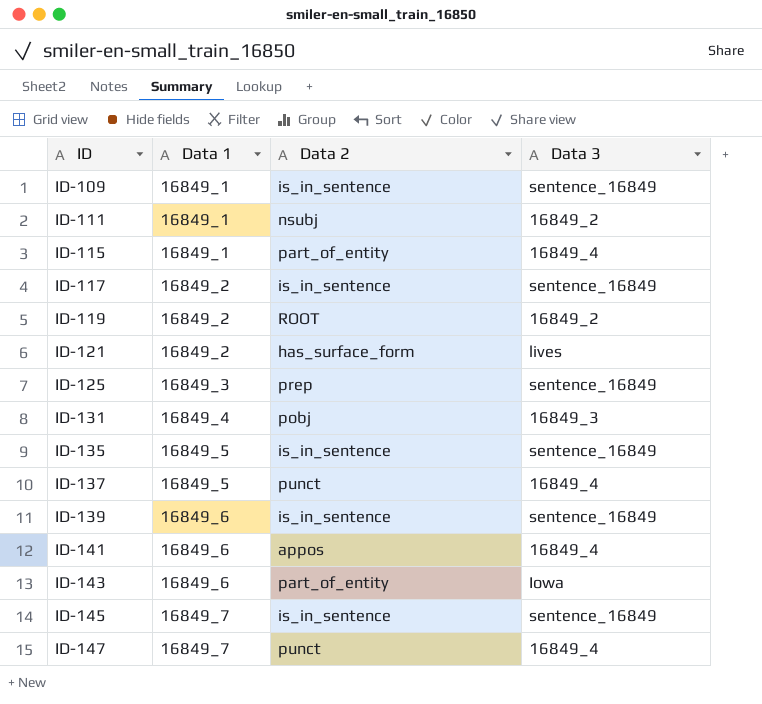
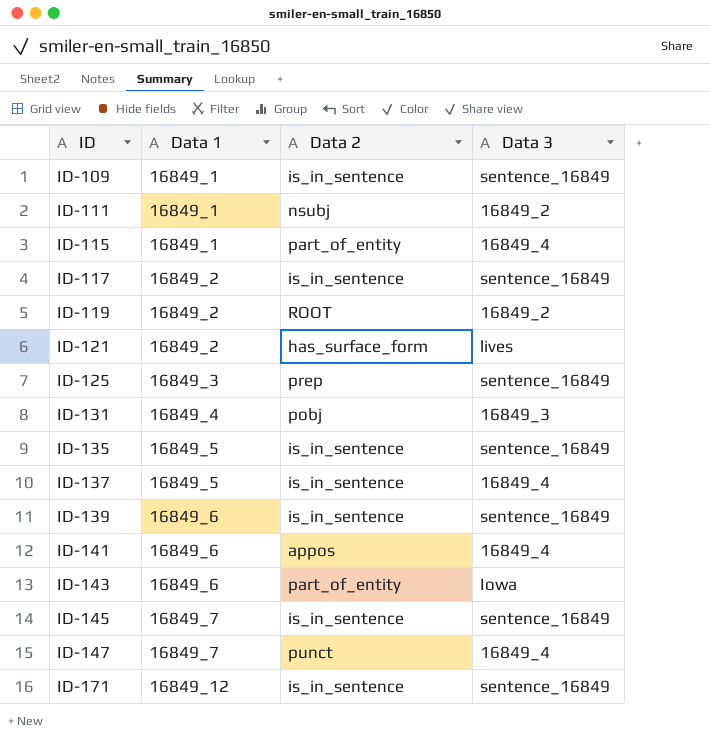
ID-137 | Data 2: punct -> is_in_sentence
row ID-171: none -> 16849_12 | is_in_sentence | sentence_16849

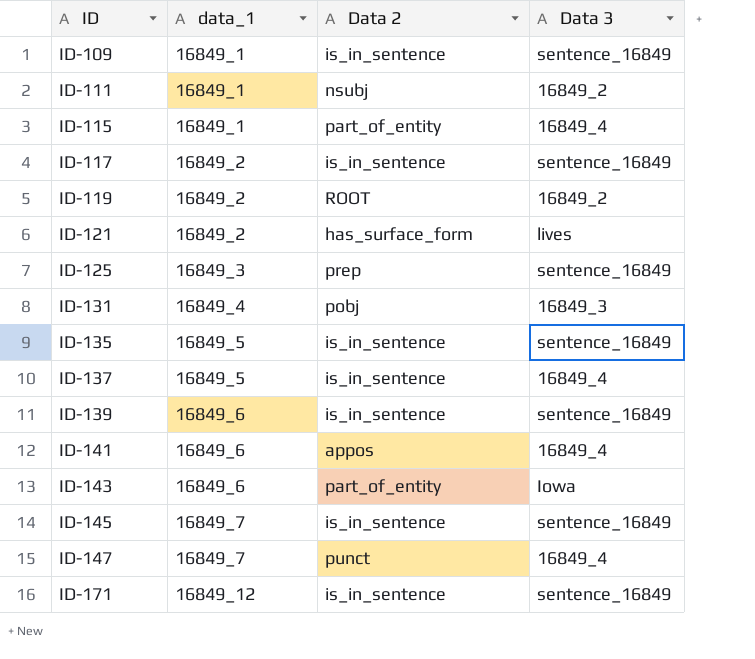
column name: Data 1 -> data_1

